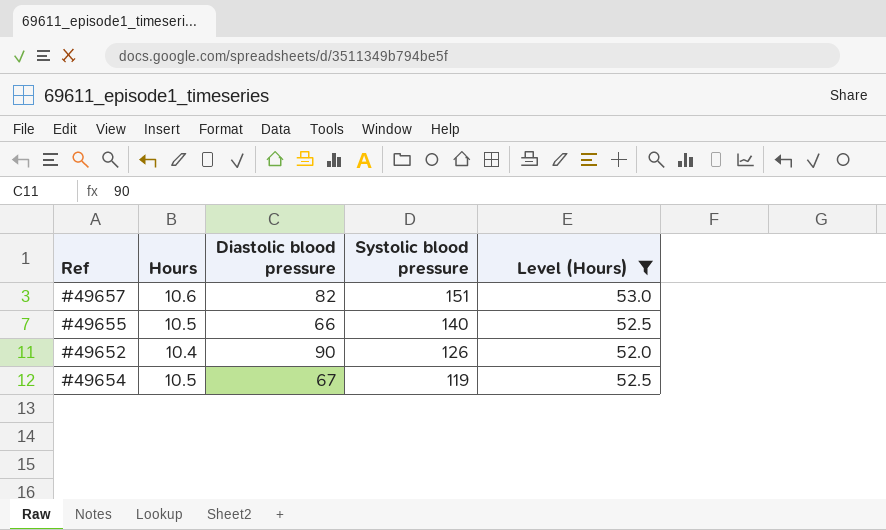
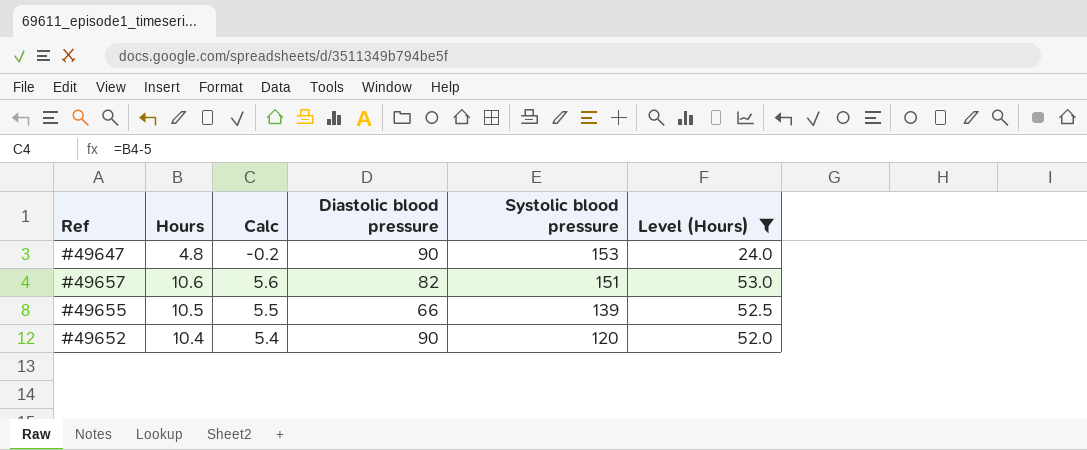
column Calc | formula: none -> [Hours] - 5
row #49654: 10.5 | 67 | 119 | 52.5 -> none
row #49647: none -> 4.8 | -0.2 | 90 | 153 | 24.0
#49655 | Systolic blood pressure: 140 -> 139
#49652 | Systolic blood pressure: 126 -> 120

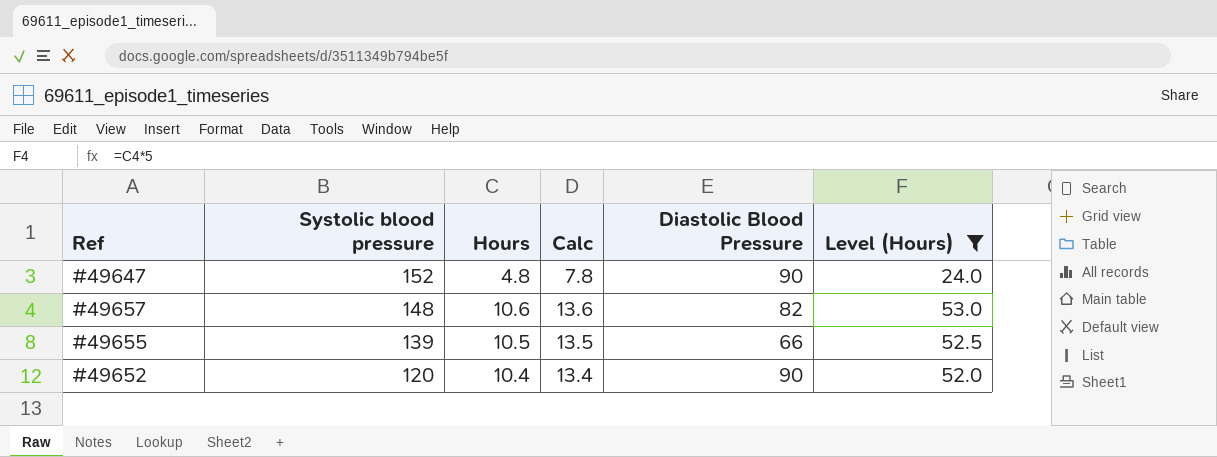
column Systolic blood pressure | position: 5 -> 2
column Calc | formula: [Hours] - 5 -> [Hours] + 3
column name: Diastolic blood pressure -> Diastolic Blood Pressure
#49647 | Systolic blood pressure: 153 -> 152
#49657 | Systolic blood pressure: 151 -> 148

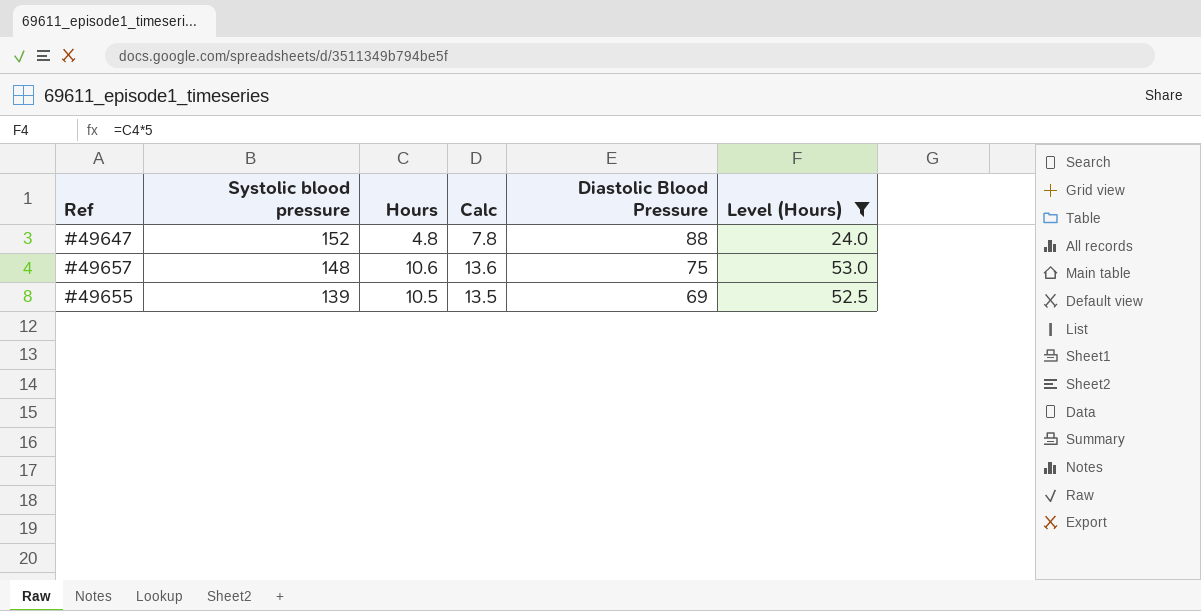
row #49652: 120 | 10.4 | 13.4 | 90 | 52.0 -> none
#49647 | Diastolic Blood Pressure: 90 -> 88
#49657 | Diastolic Blood Pressure: 82 -> 75
#49655 | Diastolic Blood Pressure: 66 -> 69

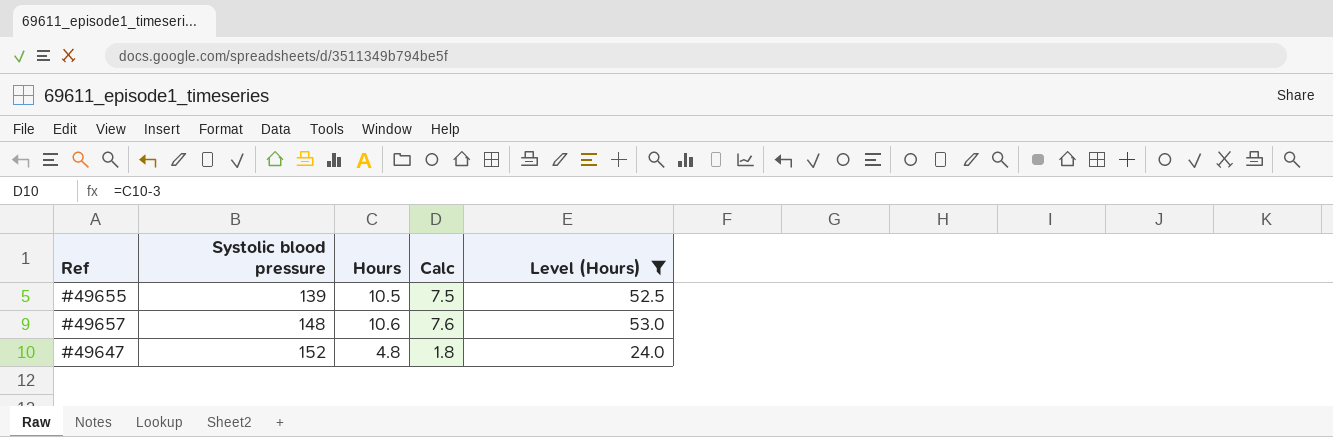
row order: Systolic blood pressure descending -> Systolic blood pressure ascending
column Diastolic Blood Pressure | position: 5 -> none
column Calc | formula: [Hours] + 3 -> [Hours] - 3

